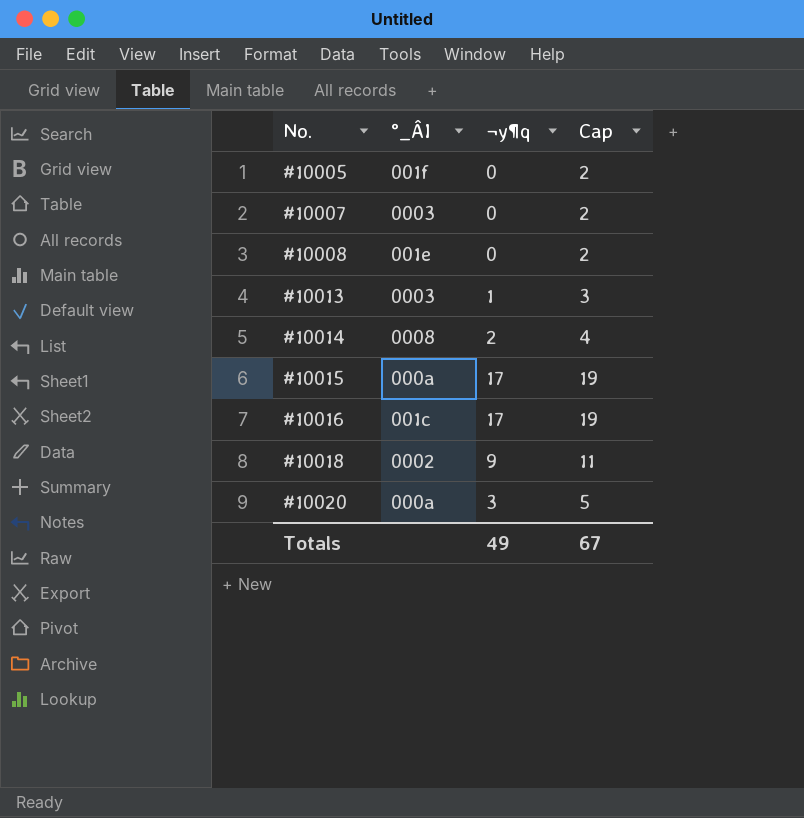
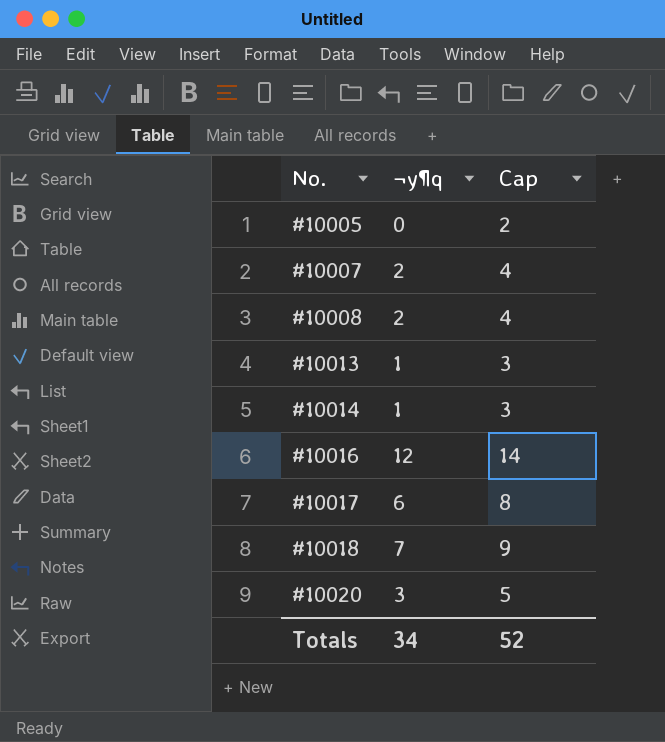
column °_ÂI | position: 2 -> none
row #10015: 000a | 17 | 19 -> none
#10007 | ¬y¶q: 0 -> 2
#10007 | Cap: 2 -> 4
#10008 | ¬y¶q: 0 -> 2
#10008 | Cap: 2 -> 4
#10014 | ¬y¶q: 2 -> 1
#10014 | Cap: 4 -> 3
#10016 | ¬y¶q: 17 -> 12
#10016 | Cap: 19 -> 14
row #10017: none -> 6 | 8
#10018 | ¬y¶q: 9 -> 7
#10018 | Cap: 11 -> 9
Totals | ¬y¶q: 49 -> 34
Totals | Cap: 67 -> 52

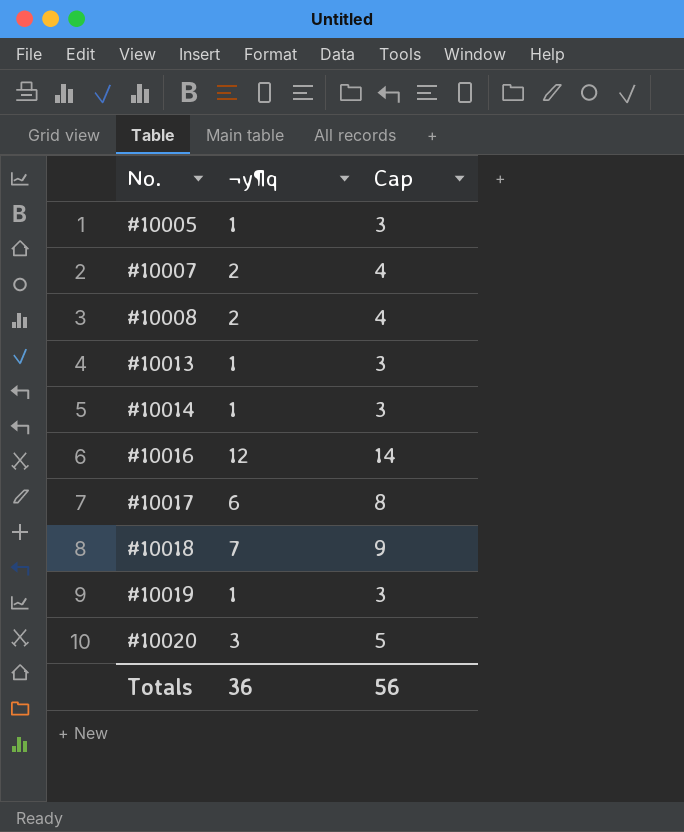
#10005 | ¬y¶q: 0 -> 1
#10005 | Cap: 2 -> 3
row #10019: none -> 1 | 3
Totals | ¬y¶q: 34 -> 36
Totals | Cap: 52 -> 56

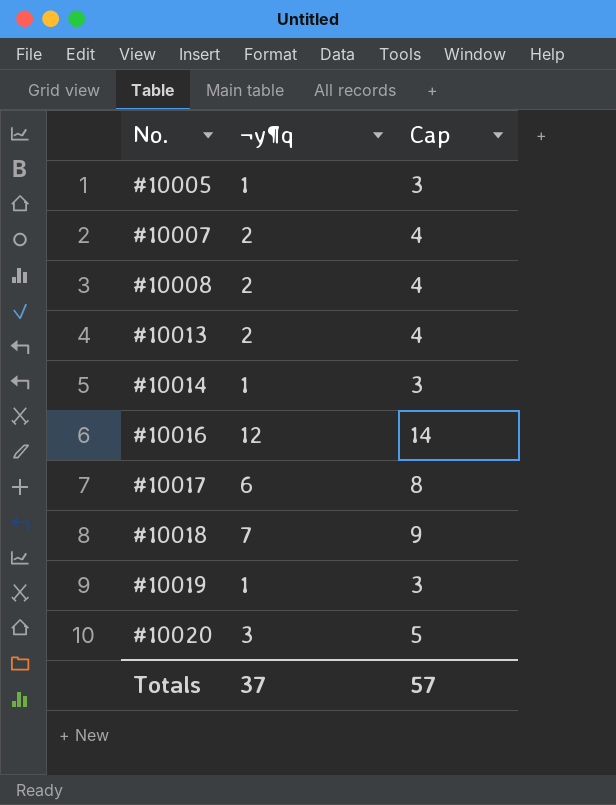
#10013 | ¬y¶q: 1 -> 2
#10013 | Cap: 3 -> 4
Totals | ¬y¶q: 36 -> 37
Totals | Cap: 56 -> 57

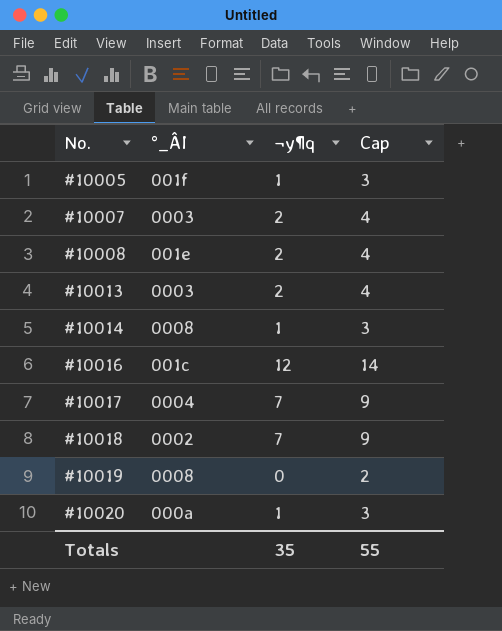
column °_ÂI | position: none -> 2
#10017 | ¬y¶q: 6 -> 7
#10017 | Cap: 8 -> 9
#10019 | ¬y¶q: 1 -> 0
#10019 | Cap: 3 -> 2
#10020 | ¬y¶q: 3 -> 1
#10020 | Cap: 5 -> 3
Totals | ¬y¶q: 37 -> 35
Totals | Cap: 57 -> 55

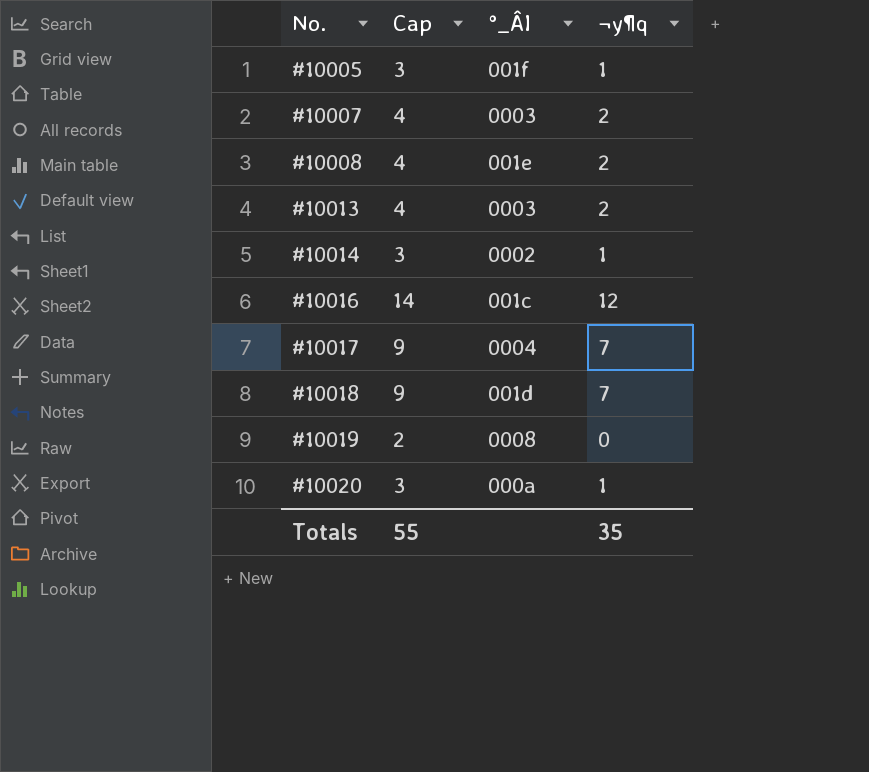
column Cap | position: 4 -> 2
#10014 | °_ÂI: 0008 -> 0002
#10018 | °_ÂI: 0002 -> 001d

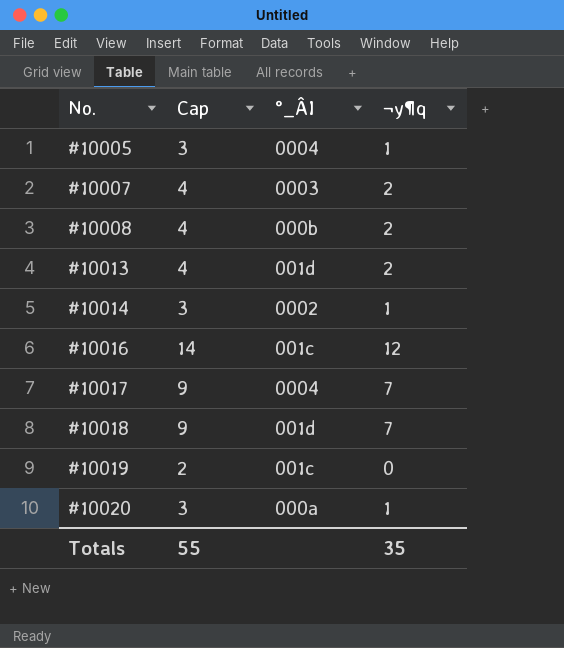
#10005 | °_ÂI: 001f -> 0004
#10008 | °_ÂI: 001e -> 000b
#10013 | °_ÂI: 0003 -> 001d
#10019 | °_ÂI: 0008 -> 001c

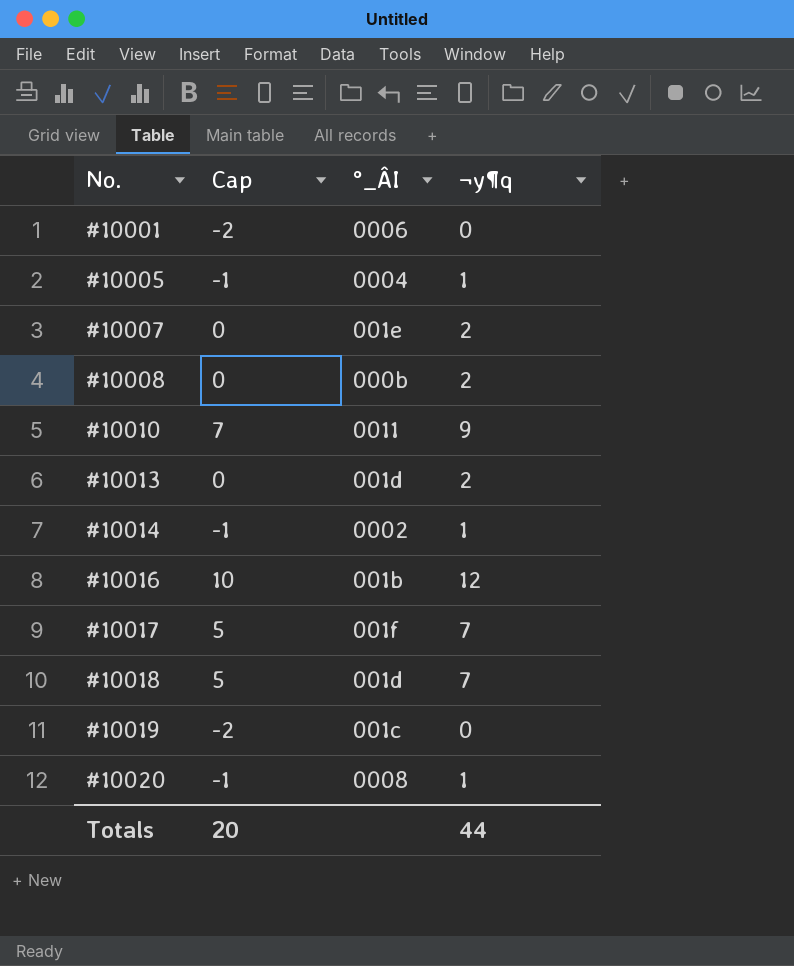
column Cap | formula: [¬y¶q] + 2 -> [¬y¶q] - 2
row #10001: none -> -2 | 0006 | 0
#10007 | °_ÂI: 0003 -> 001e
row #10010: none -> 7 | 0011 | 9
#10016 | °_ÂI: 001c -> 001b
#10017 | °_ÂI: 0004 -> 001f
#10020 | °_ÂI: 000a -> 0008
Totals | Cap: 55 -> 20
Totals | ¬y¶q: 35 -> 44

